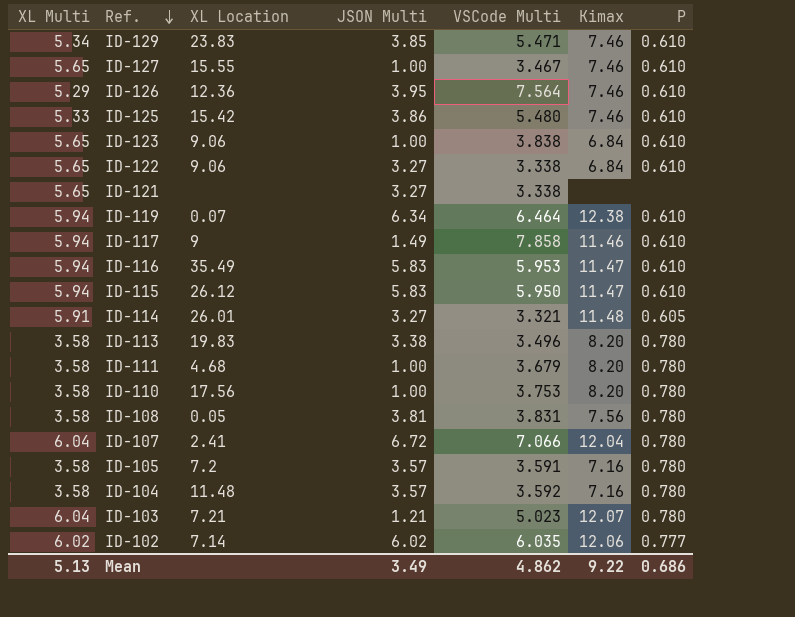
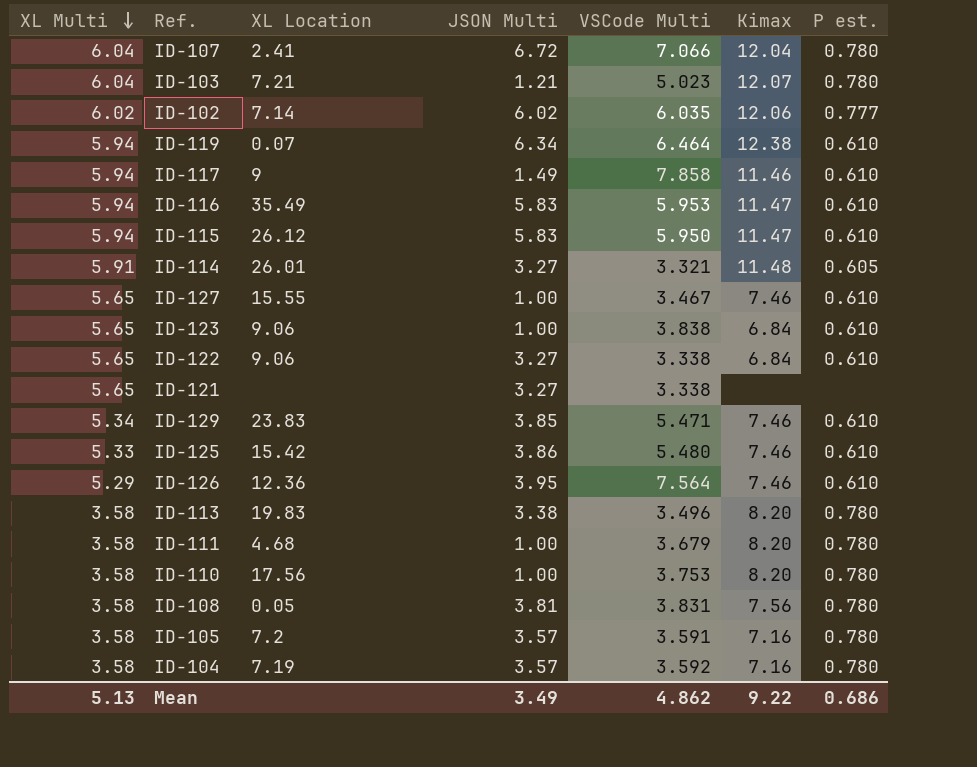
row order: Ref. descending -> XL Multi descending
column name: P -> P est.
ID-104 | XL Location: 11.48 -> 7.19

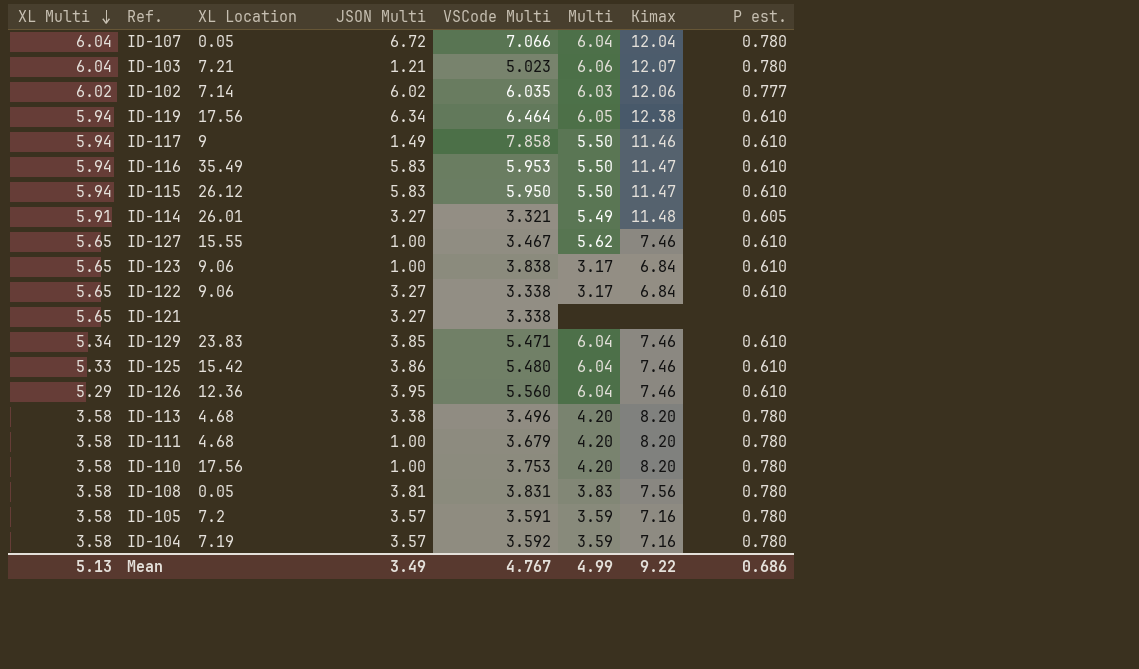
column Multi | position: none -> 6
ID-107 | XL Location: 2.41 -> 0.05
ID-119 | XL Location: 0.07 -> 17.56
ID-126 | VSCode Multi: 7.564 -> 5.560
ID-113 | XL Location: 19.83 -> 4.68
Mean | VSCode Multi: 4.862 -> 4.767

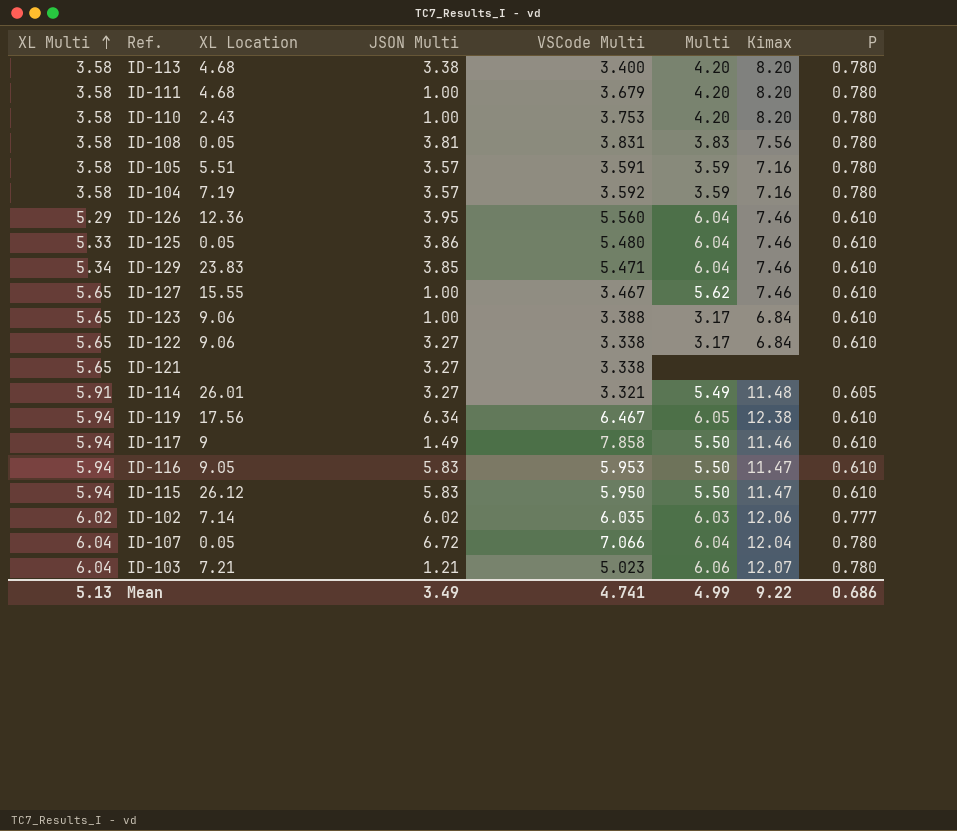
row order: XL Multi descending -> XL Multi ascending
column name: P est. -> P
ID-113 | VSCode Multi: 3.496 -> 3.400
ID-110 | XL Location: 17.56 -> 2.43
ID-105 | XL Location: 7.2 -> 5.51
ID-125 | XL Location: 15.42 -> 0.05
ID-123 | VSCode Multi: 3.838 -> 3.388
ID-119 | VSCode Multi: 6.464 -> 6.467
ID-116 | XL Location: 35.49 -> 9.05
Mean | VSCode Multi: 4.767 -> 4.741

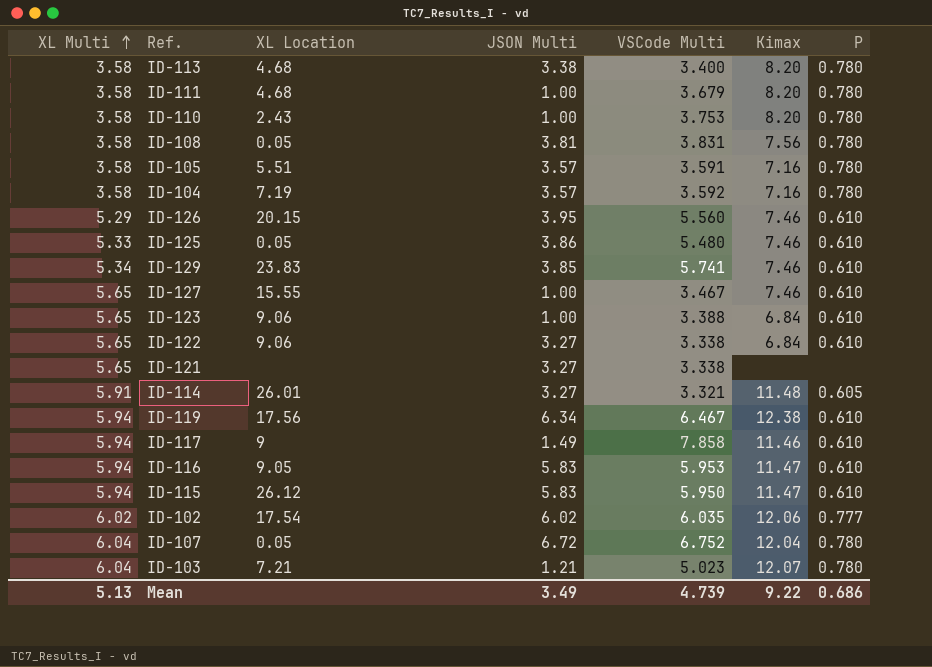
column Multi | position: 6 -> none
ID-126 | XL Location: 12.36 -> 20.15
ID-129 | VSCode Multi: 5.471 -> 5.741
ID-102 | XL Location: 7.14 -> 17.54
ID-107 | VSCode Multi: 7.066 -> 6.752
Mean | VSCode Multi: 4.741 -> 4.739

